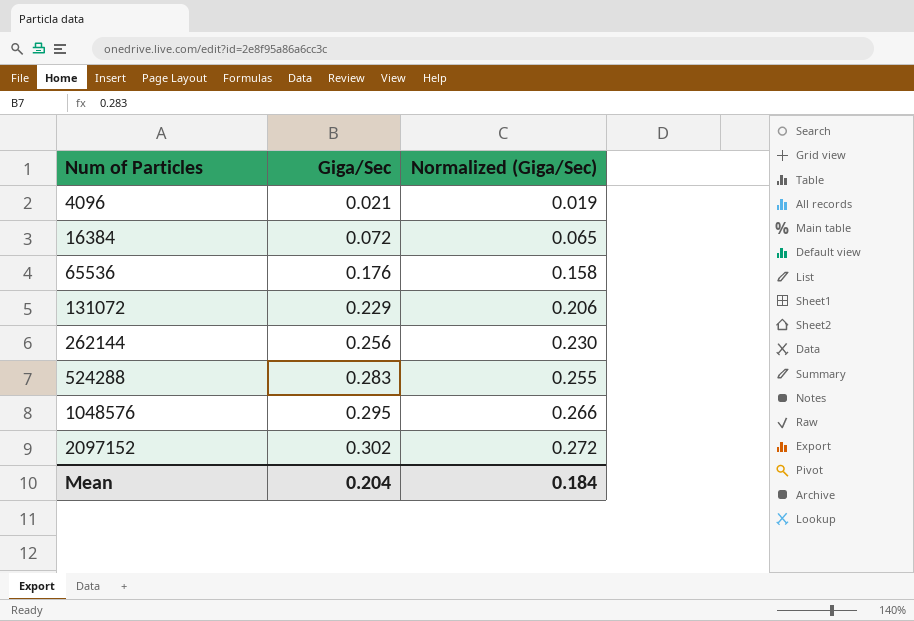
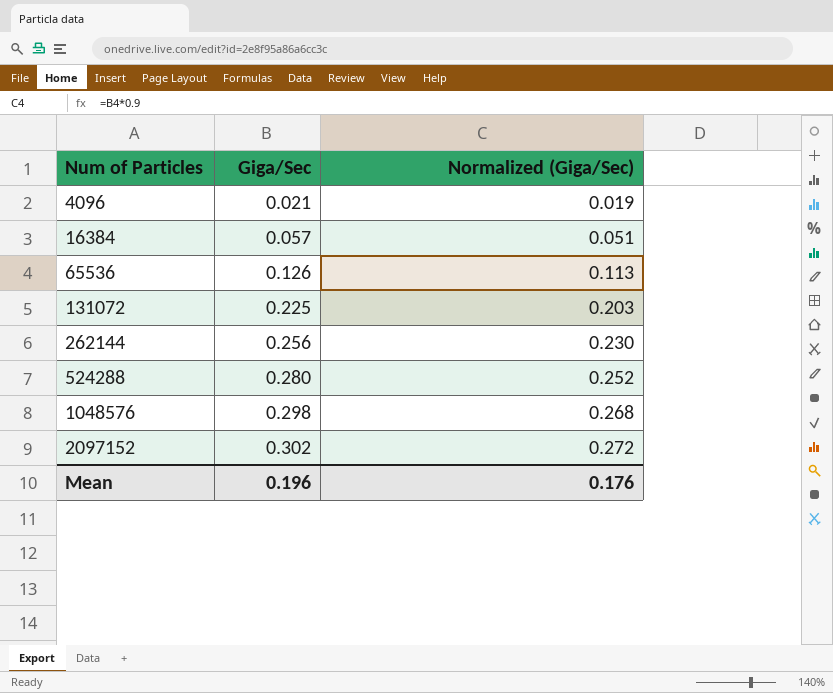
16384 | Giga/Sec: 0.072 -> 0.057
16384 | Normalized (Giga/Sec): 0.065 -> 0.051
65536 | Giga/Sec: 0.176 -> 0.126
65536 | Normalized (Giga/Sec): 0.158 -> 0.113
131072 | Giga/Sec: 0.229 -> 0.225
131072 | Normalized (Giga/Sec): 0.206 -> 0.203
524288 | Giga/Sec: 0.283 -> 0.280
524288 | Normalized (Giga/Sec): 0.255 -> 0.252
1048576 | Giga/Sec: 0.295 -> 0.298
1048576 | Normalized (Giga/Sec): 0.266 -> 0.268
Mean | Giga/Sec: 0.204 -> 0.196
Mean | Normalized (Giga/Sec): 0.184 -> 0.176

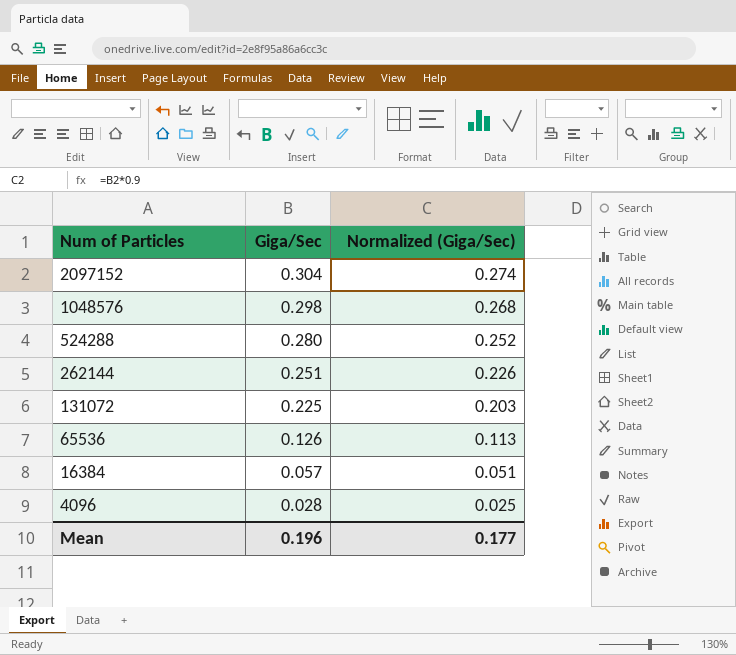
row order: Num of Particles ascending -> Num of Particles descending
2097152 | Giga/Sec: 0.302 -> 0.304
2097152 | Normalized (Giga/Sec): 0.272 -> 0.274
262144 | Giga/Sec: 0.256 -> 0.251
262144 | Normalized (Giga/Sec): 0.230 -> 0.226
4096 | Giga/Sec: 0.021 -> 0.028
4096 | Normalized (Giga/Sec): 0.019 -> 0.025
Mean | Normalized (Giga/Sec): 0.176 -> 0.177

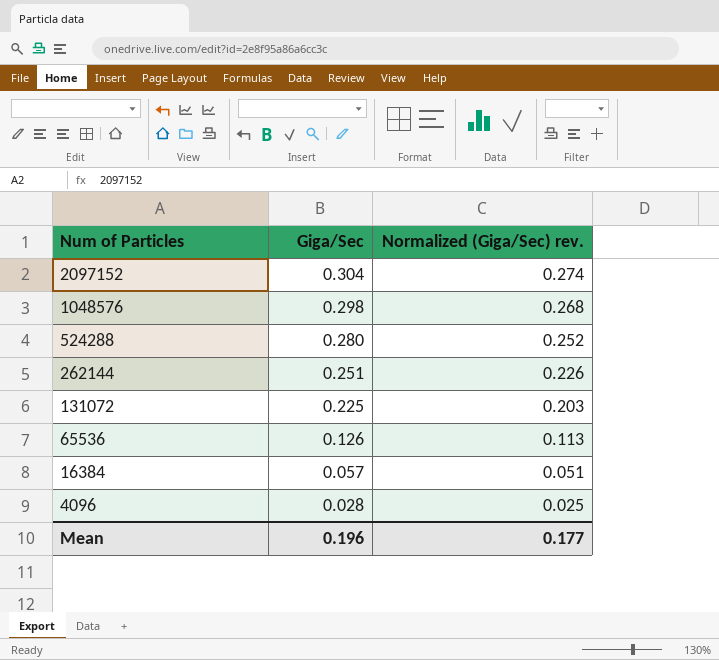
column name: Normalized (Giga/Sec) -> Normalized (Giga/Sec) rev.

